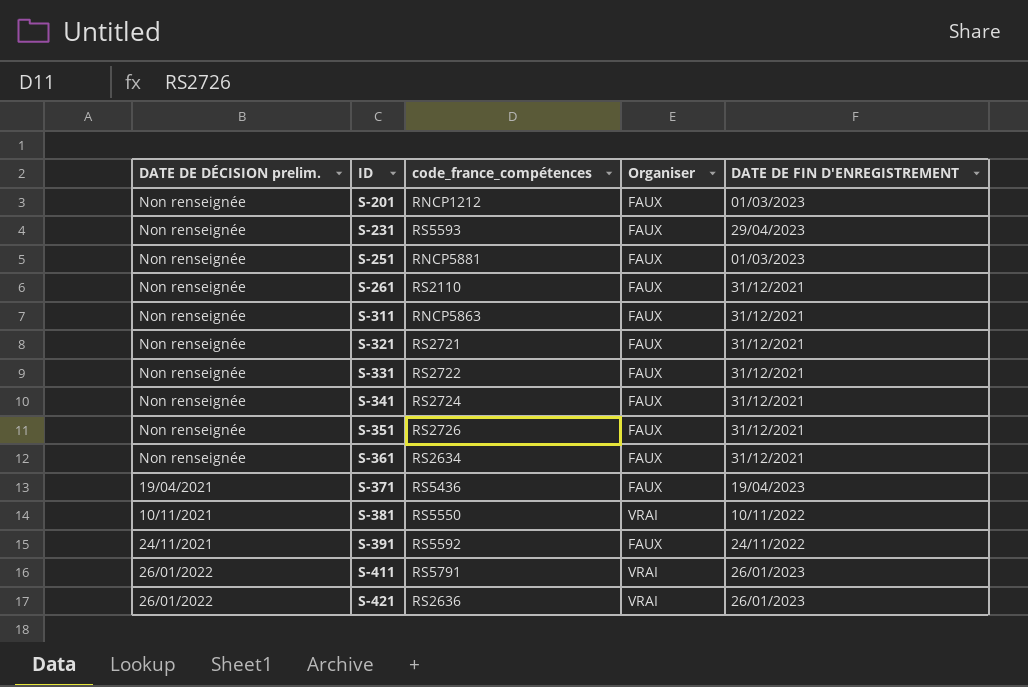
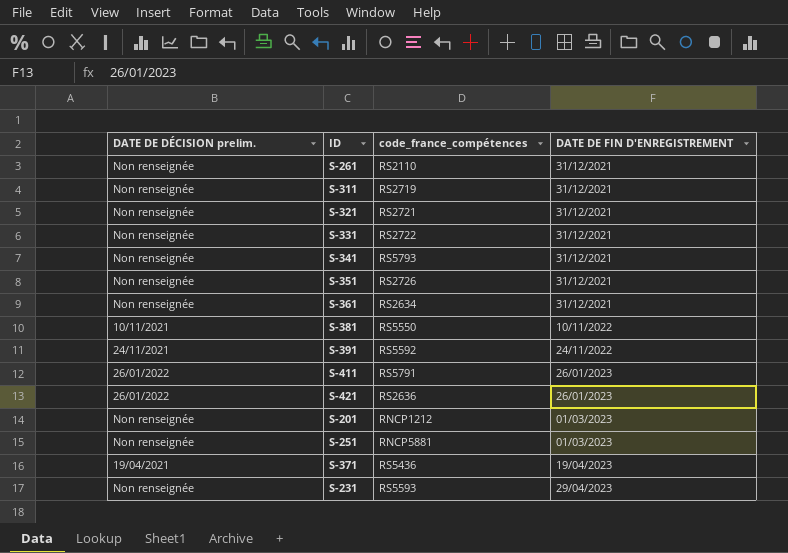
row order: ID ascending -> DATE DE FIN D'ENREGISTREMENT ascending
column Organiser | position: 4 -> none
S-311 | code_france_compétences: RNCP5863 -> RS2719
S-341 | code_france_compétences: RS2724 -> RS5793

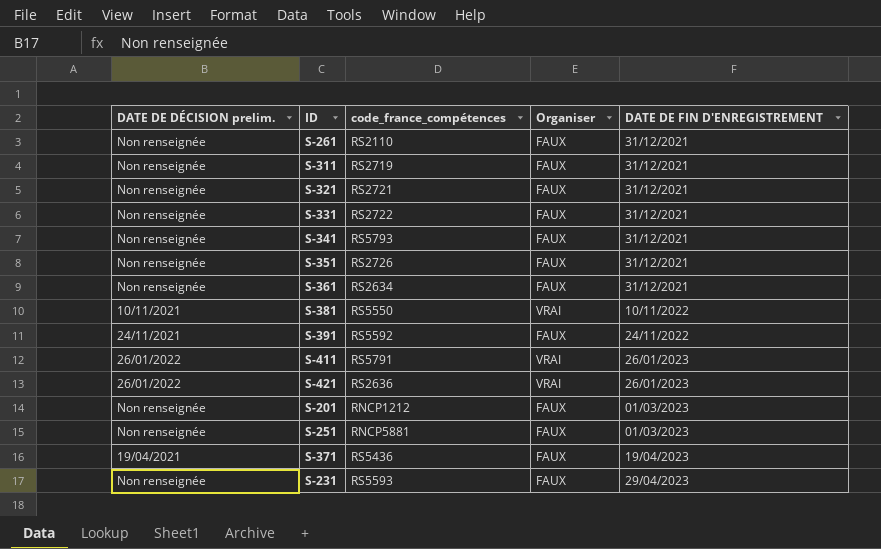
column Organiser | position: none -> 4

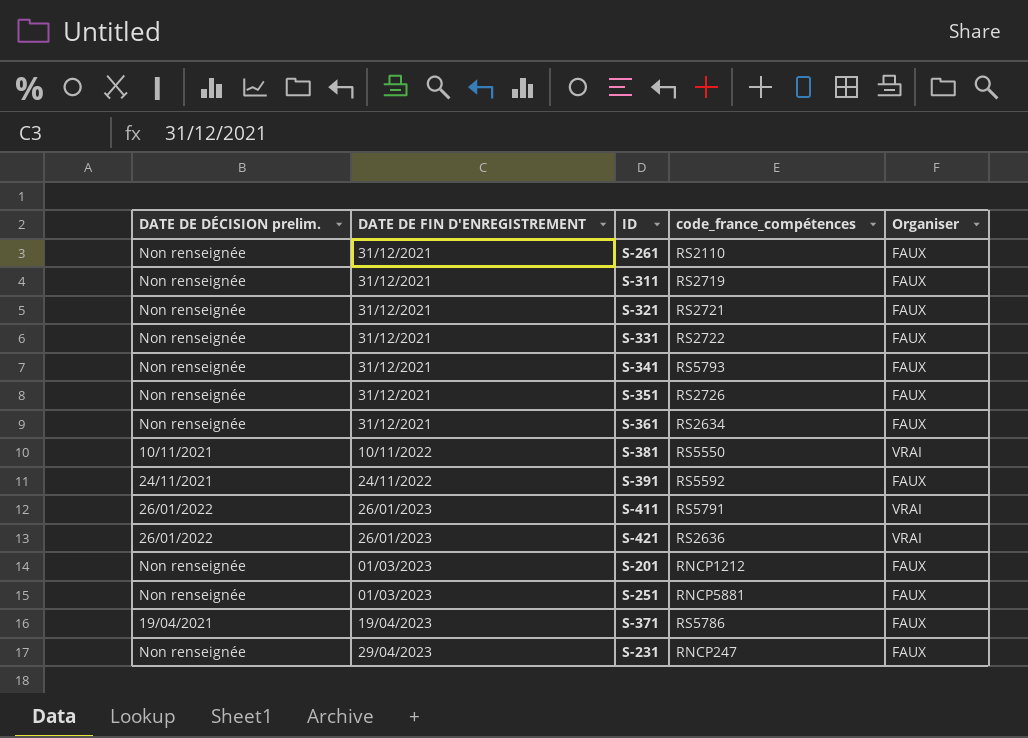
column DATE DE FIN D'ENREGISTREMENT | position: 5 -> 2
S-371 | code_france_compétences: RS5436 -> RS5786
S-231 | code_france_compétences: RS5593 -> RNCP247

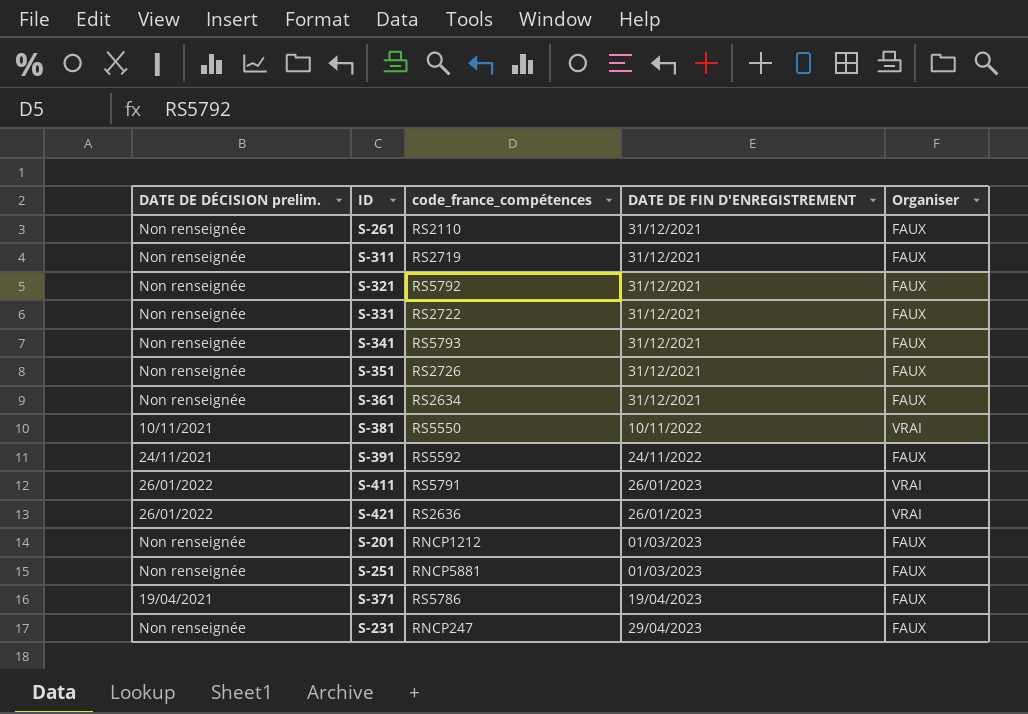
column DATE DE FIN D'ENREGISTREMENT | position: 2 -> 4
S-321 | code_france_compétences: RS2721 -> RS5792

